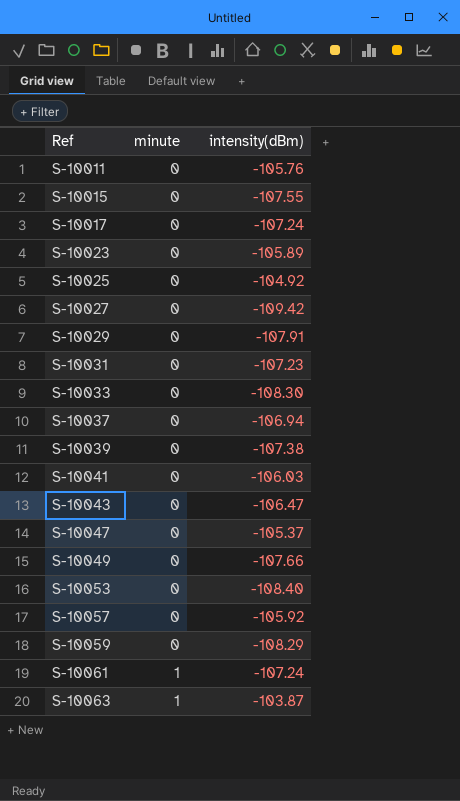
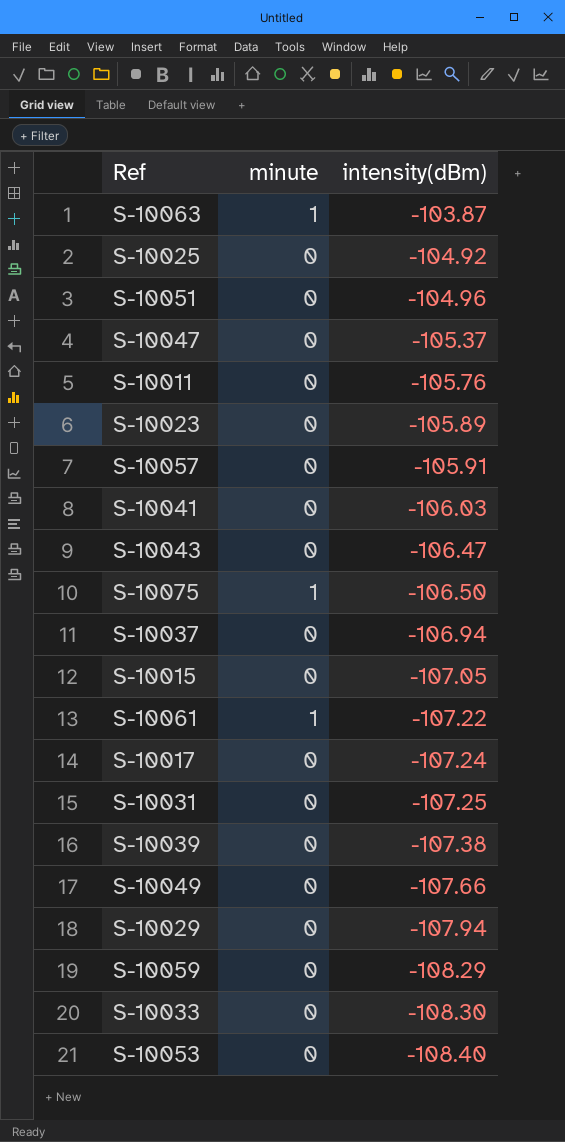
row order: Ref ascending -> intensity(dBm) descending
row S-10027: 0 | -109.42 -> none
row S-10051: none -> 0 | -104.96
S-10057 | intensity(dBm): -105.92 -> -105.91
row S-10075: none -> 1 | -106.50
S-10015 | intensity(dBm): -107.55 -> -107.05
S-10061 | intensity(dBm): -107.24 -> -107.22
S-10031 | intensity(dBm): -107.23 -> -107.25
S-10029 | intensity(dBm): -107.91 -> -107.94

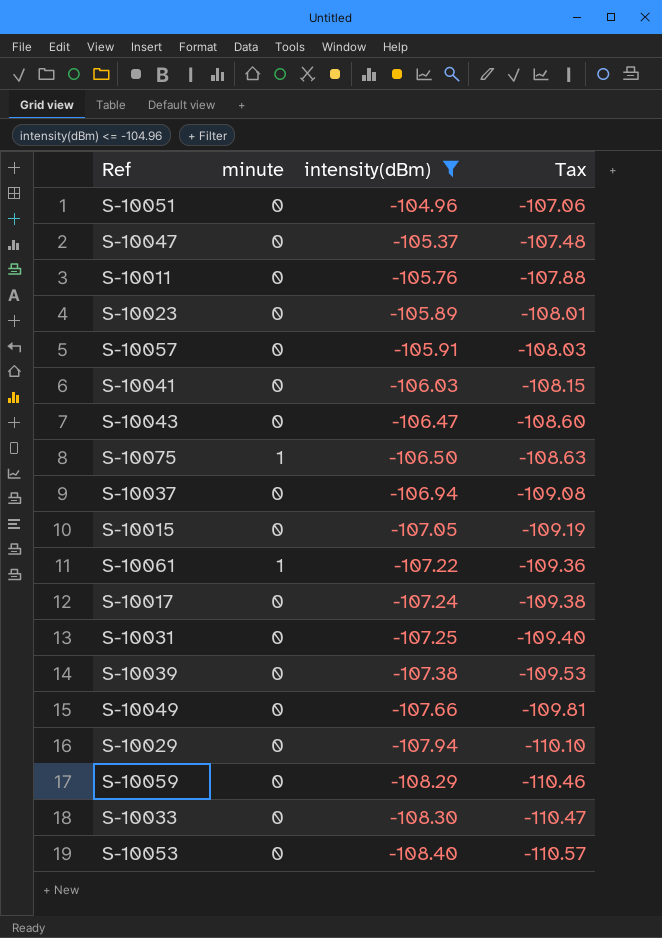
filter: none -> intensity(dBm) <= -104.96
column Tax | formula: none -> [intensity(dBm)] * 1.02

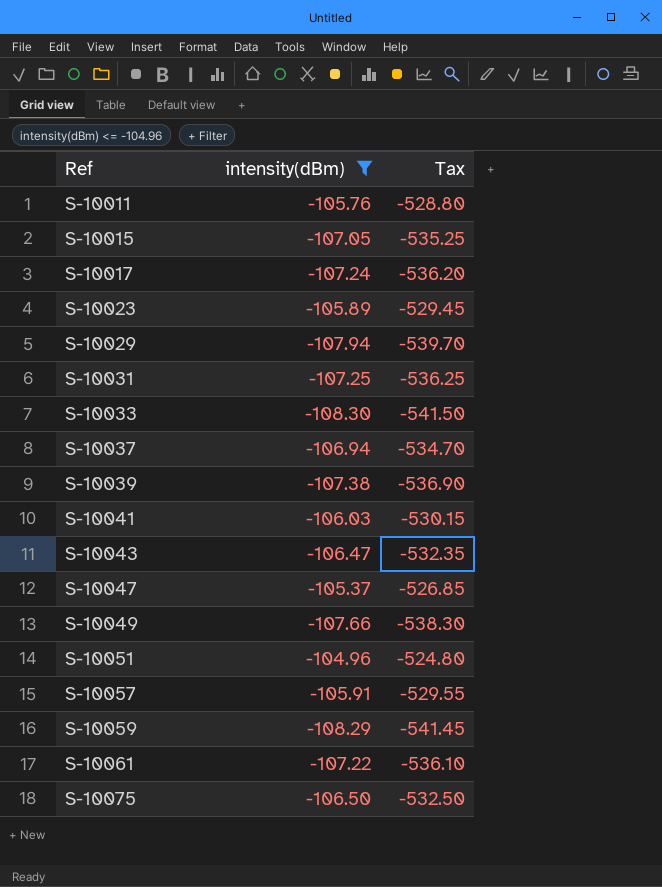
row order: intensity(dBm) descending -> Ref ascending
column minute | position: 2 -> none
column Tax | formula: [intensity(dBm)] * 1.02 -> [intensity(dBm)] * 5
row S-10053: 0 | -108.40 | -110.57 -> none

